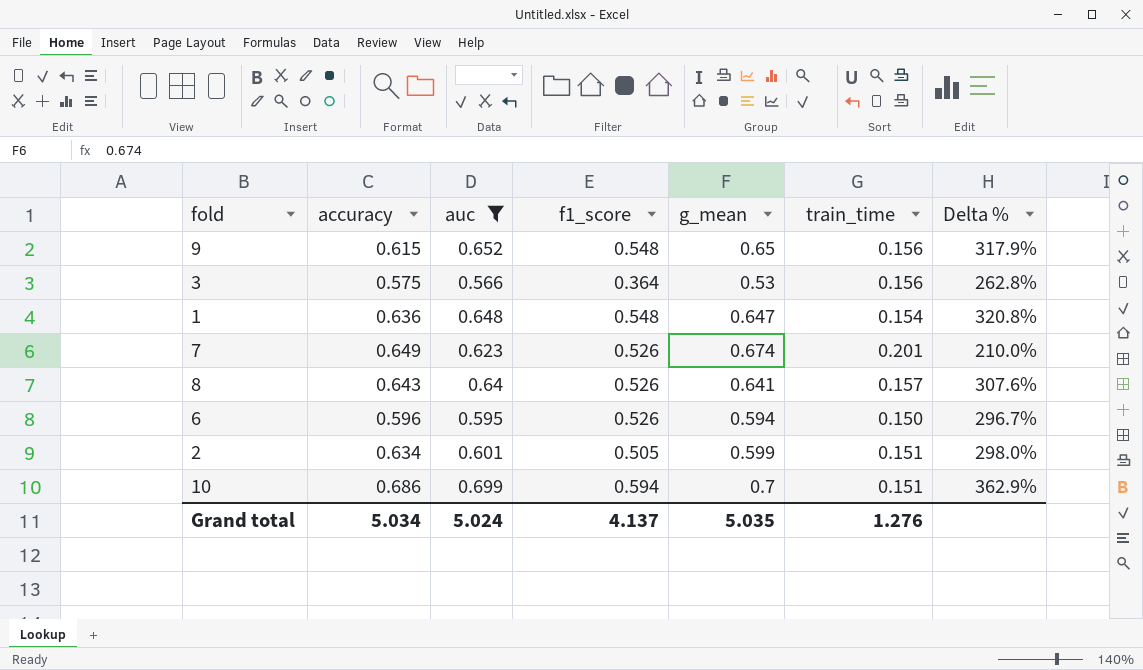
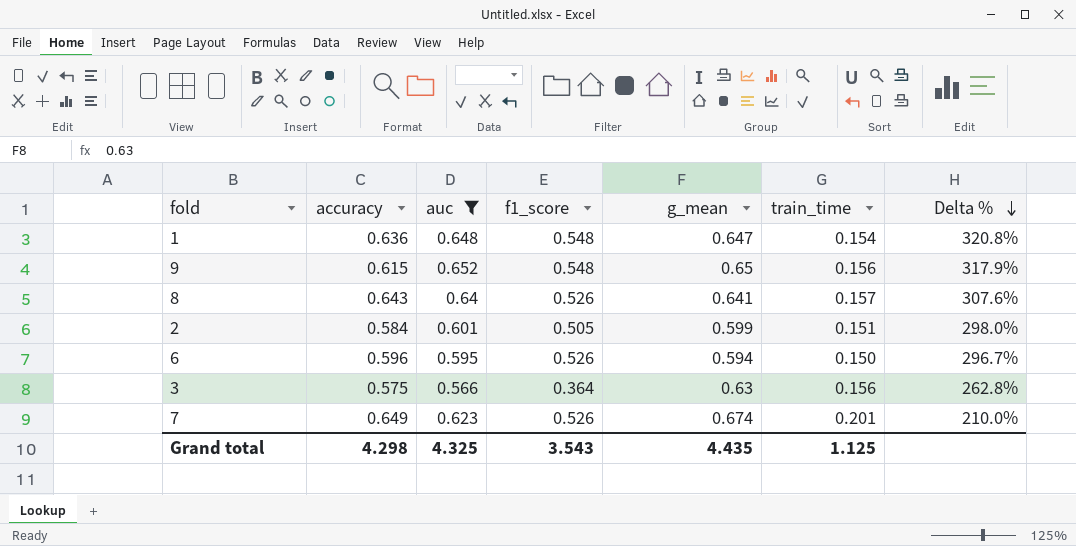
row order: none -> Delta % descending
row 10: 0.686 | 0.699 | 0.594 | 0.7 | 0.151 | 362.9% -> none
2 | accuracy: 0.634 -> 0.584
3 | g_mean: 0.53 -> 0.63
Grand total | accuracy: 5.034 -> 4.298
Grand total | auc: 5.024 -> 4.325
Grand total | f1_score: 4.137 -> 3.543
Grand total | g_mean: 5.035 -> 4.435
Grand total | train_time: 1.276 -> 1.125

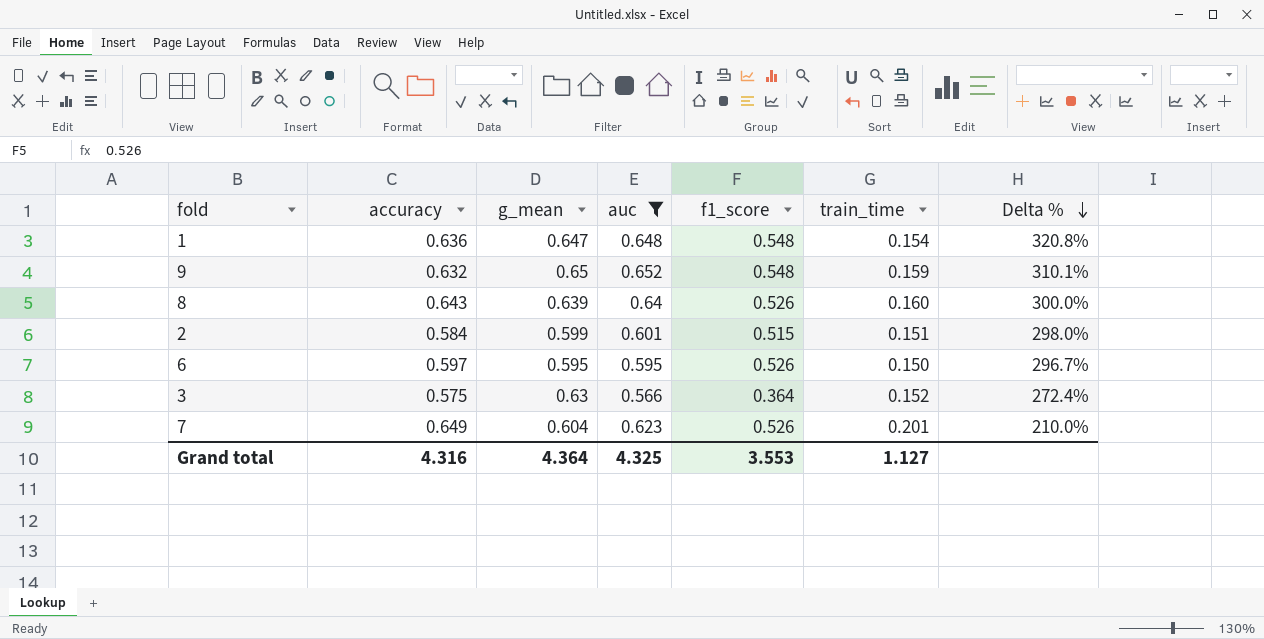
column g_mean | position: 5 -> 3
9 | accuracy: 0.615 -> 0.632
9 | train_time: 0.156 -> 0.159
9 | Delta %: 317.9% -> 310.1%
8 | g_mean: 0.641 -> 0.639
8 | train_time: 0.157 -> 0.160
8 | Delta %: 307.6% -> 300.0%
2 | f1_score: 0.505 -> 0.515
6 | accuracy: 0.596 -> 0.597
6 | g_mean: 0.594 -> 0.595
3 | train_time: 0.156 -> 0.152
3 | Delta %: 262.8% -> 272.4%
7 | g_mean: 0.674 -> 0.604
Grand total | accuracy: 4.298 -> 4.316
Grand total | g_mean: 4.435 -> 4.364
Grand total | f1_score: 3.543 -> 3.553
Grand total | train_time: 1.125 -> 1.127

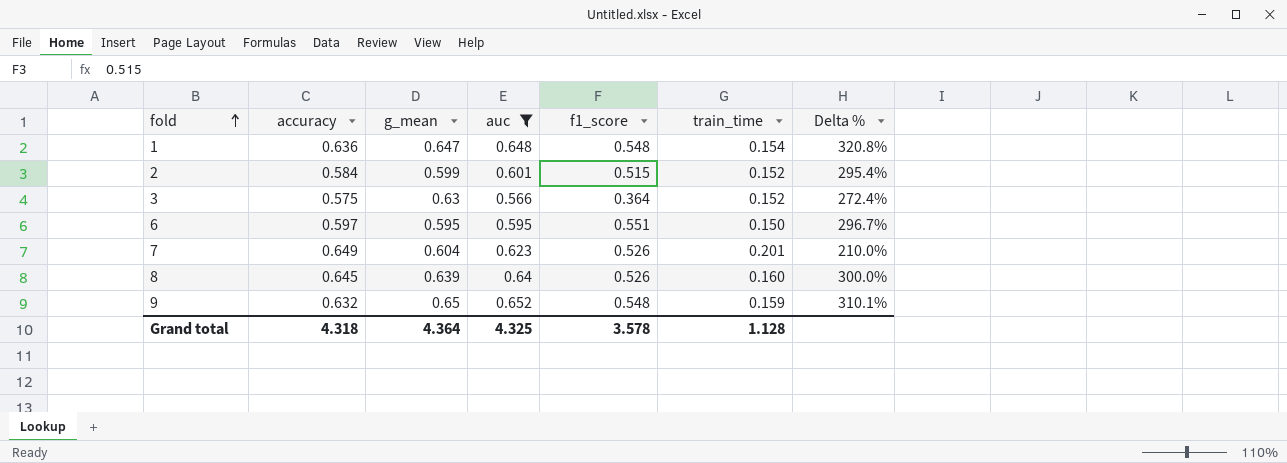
row order: Delta % descending -> fold ascending
2 | train_time: 0.151 -> 0.152
2 | Delta %: 298.0% -> 295.4%
6 | f1_score: 0.526 -> 0.551
8 | accuracy: 0.643 -> 0.645
Grand total | accuracy: 4.316 -> 4.318
Grand total | f1_score: 3.553 -> 3.578
Grand total | train_time: 1.127 -> 1.128

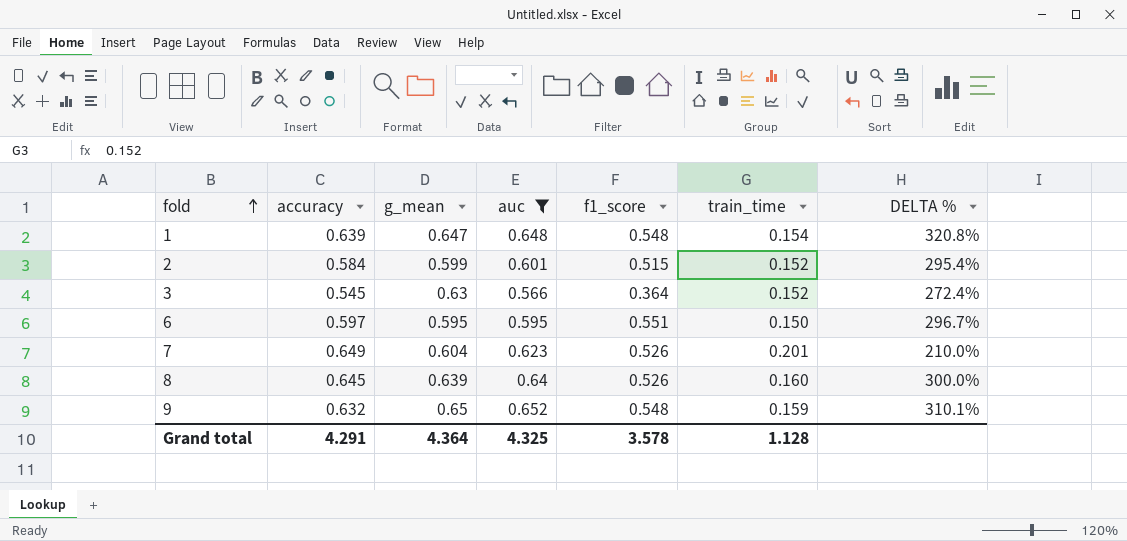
column name: Delta % -> DELTA %
1 | accuracy: 0.636 -> 0.639
3 | accuracy: 0.575 -> 0.545
Grand total | accuracy: 4.318 -> 4.291

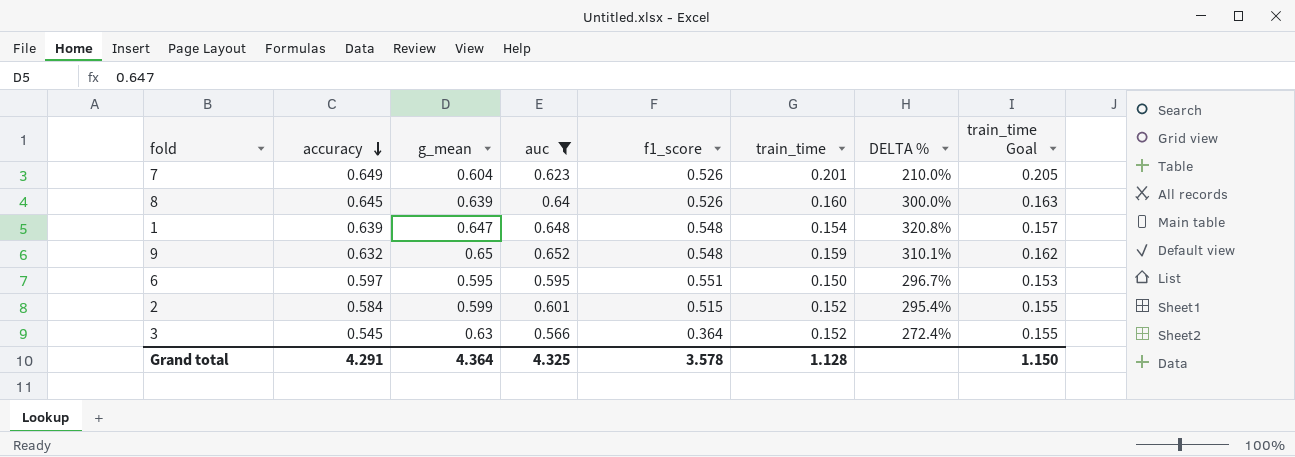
row order: fold ascending -> accuracy descending
column train_time Goal | formula: none -> [train_time] * 1.02

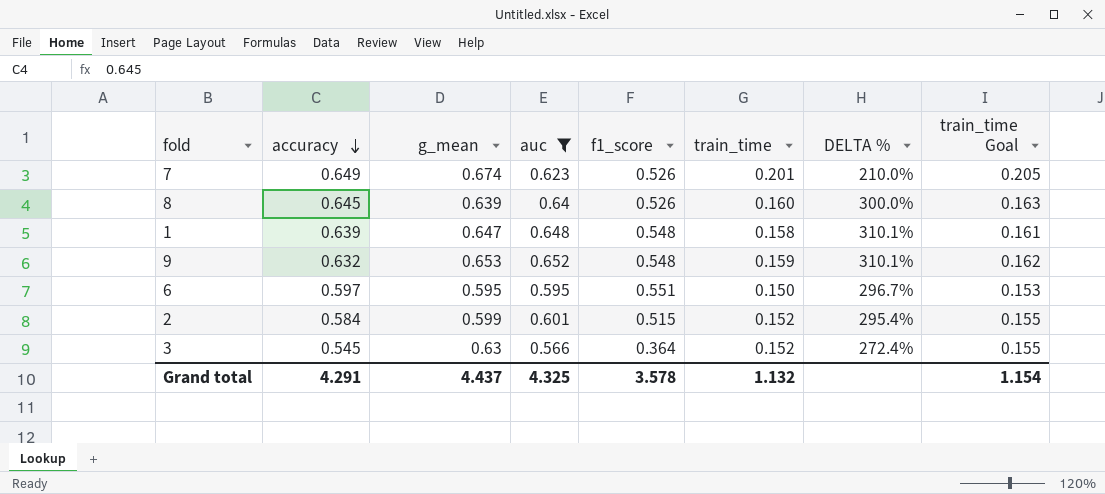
7 | g_mean: 0.604 -> 0.674
1 | train_time: 0.154 -> 0.158
1 | DELTA %: 320.8% -> 310.1%
1 | train_time Goal: 0.157 -> 0.161
9 | g_mean: 0.65 -> 0.653
Grand total | g_mean: 4.364 -> 4.437
Grand total | train_time: 1.128 -> 1.132
Grand total | train_time Goal: 1.150 -> 1.154

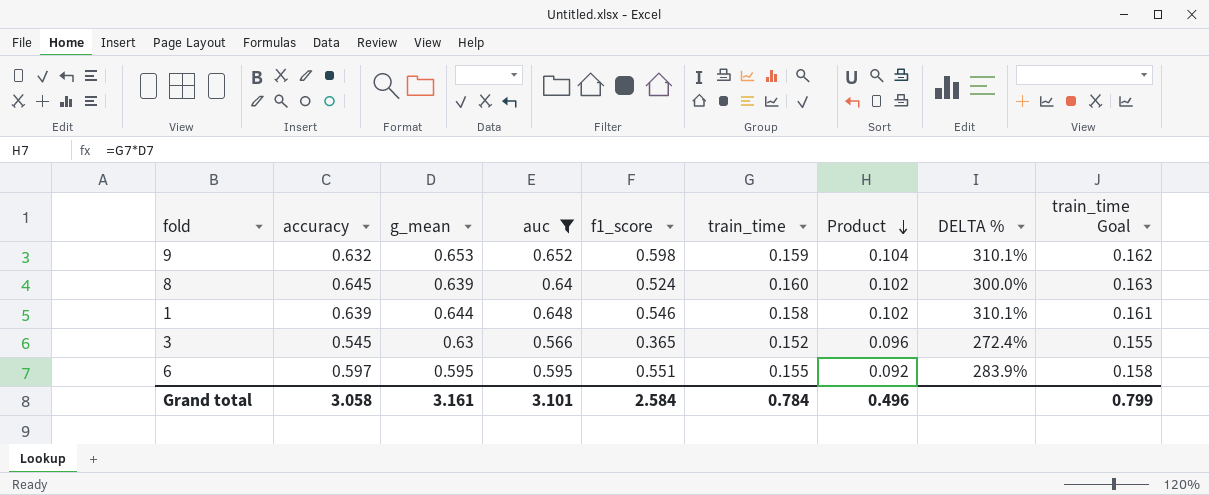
row order: accuracy descending -> Product descending
column Product | formula: none -> [g_mean] * [train_time]
row 7: 0.649 | 0.674 | 0.623 | 0.526 | 0.201 | 210.0% | 0.205 -> none
row 2: 0.584 | 0.599 | 0.601 | 0.515 | 0.152 | 295.4% | 0.155 -> none
9 | f1_score: 0.548 -> 0.598
8 | f1_score: 0.526 -> 0.524
1 | g_mean: 0.647 -> 0.644
1 | f1_score: 0.548 -> 0.546
3 | f1_score: 0.364 -> 0.365
6 | train_time: 0.150 -> 0.155
6 | DELTA %: 296.7% -> 283.9%
6 | train_time Goal: 0.153 -> 0.158
Grand total | accuracy: 4.291 -> 3.058
Grand total | g_mean: 4.437 -> 3.161
Grand total | auc: 4.325 -> 3.101
Grand total | f1_score: 3.578 -> 2.584
Grand total | train_time: 1.132 -> 0.784
Grand total | train_time Goal: 1.154 -> 0.799

